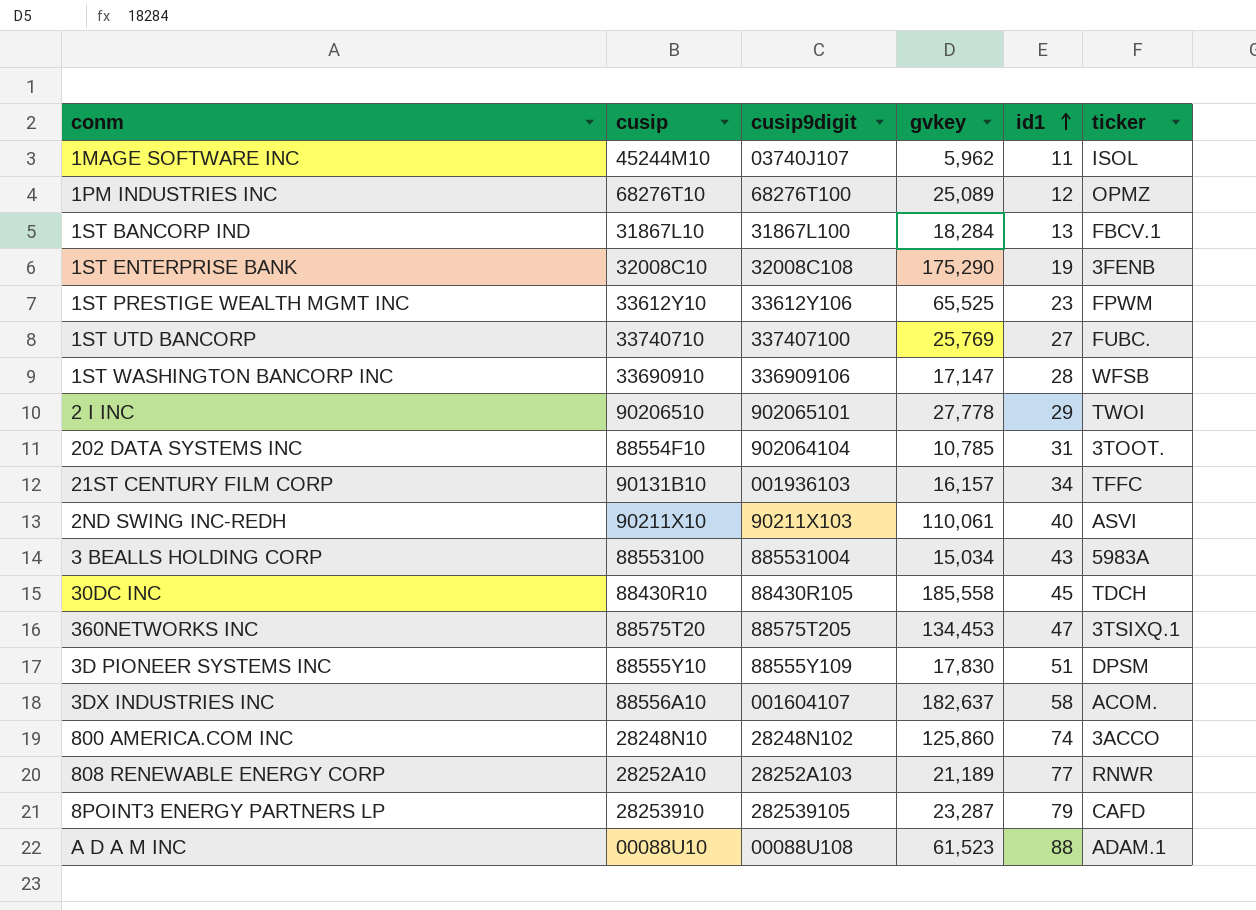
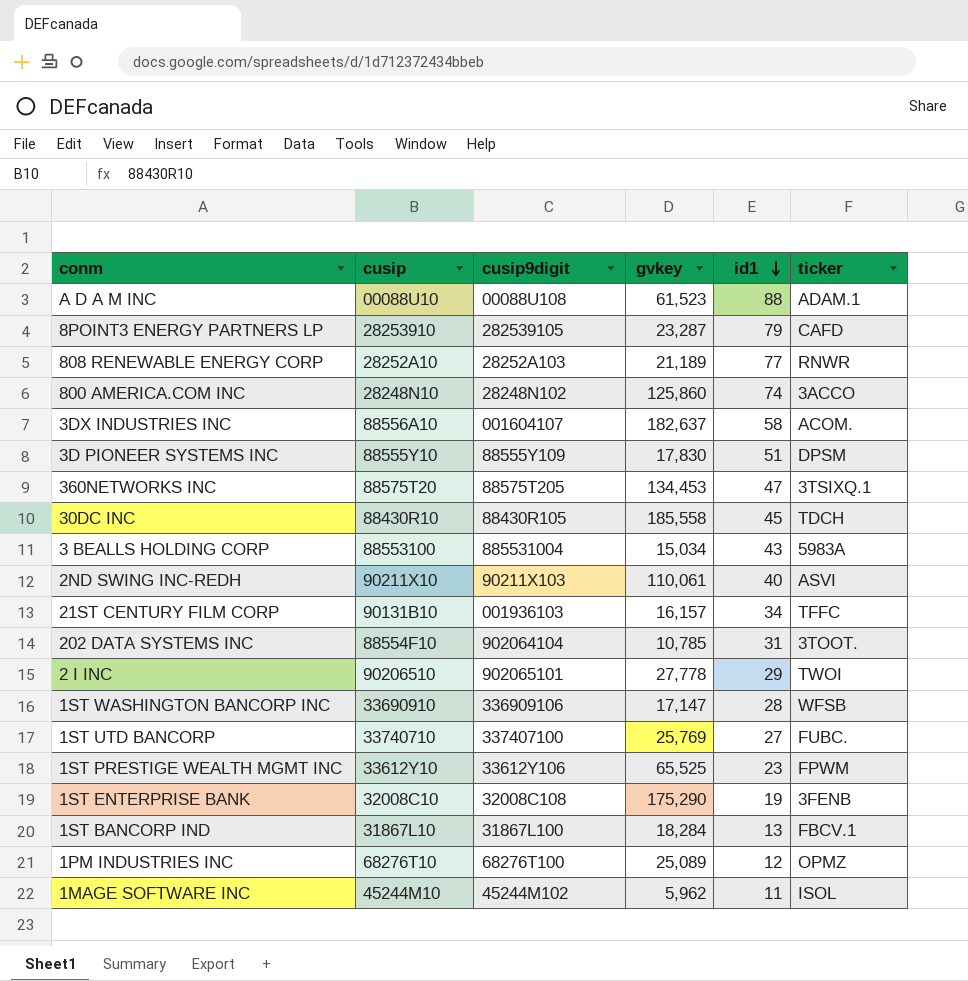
row order: id1 ascending -> id1 descending
1MAGE SOFTWARE INC | cusip9digit: 03740J107 -> 45244M102

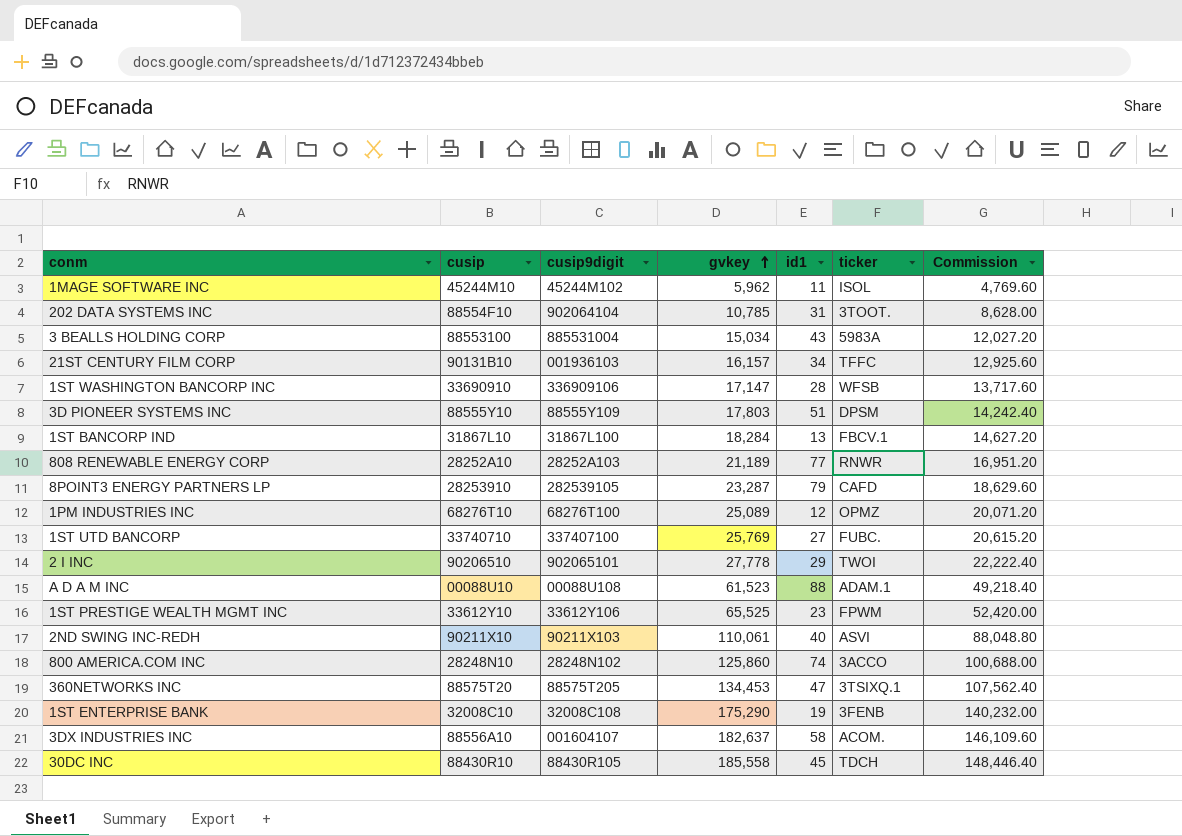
row order: id1 descending -> gvkey ascending
column Commission | formula: none -> [gvkey] * 0.8
3D PIONEER SYSTEMS INC | gvkey: 17,830 -> 17,803

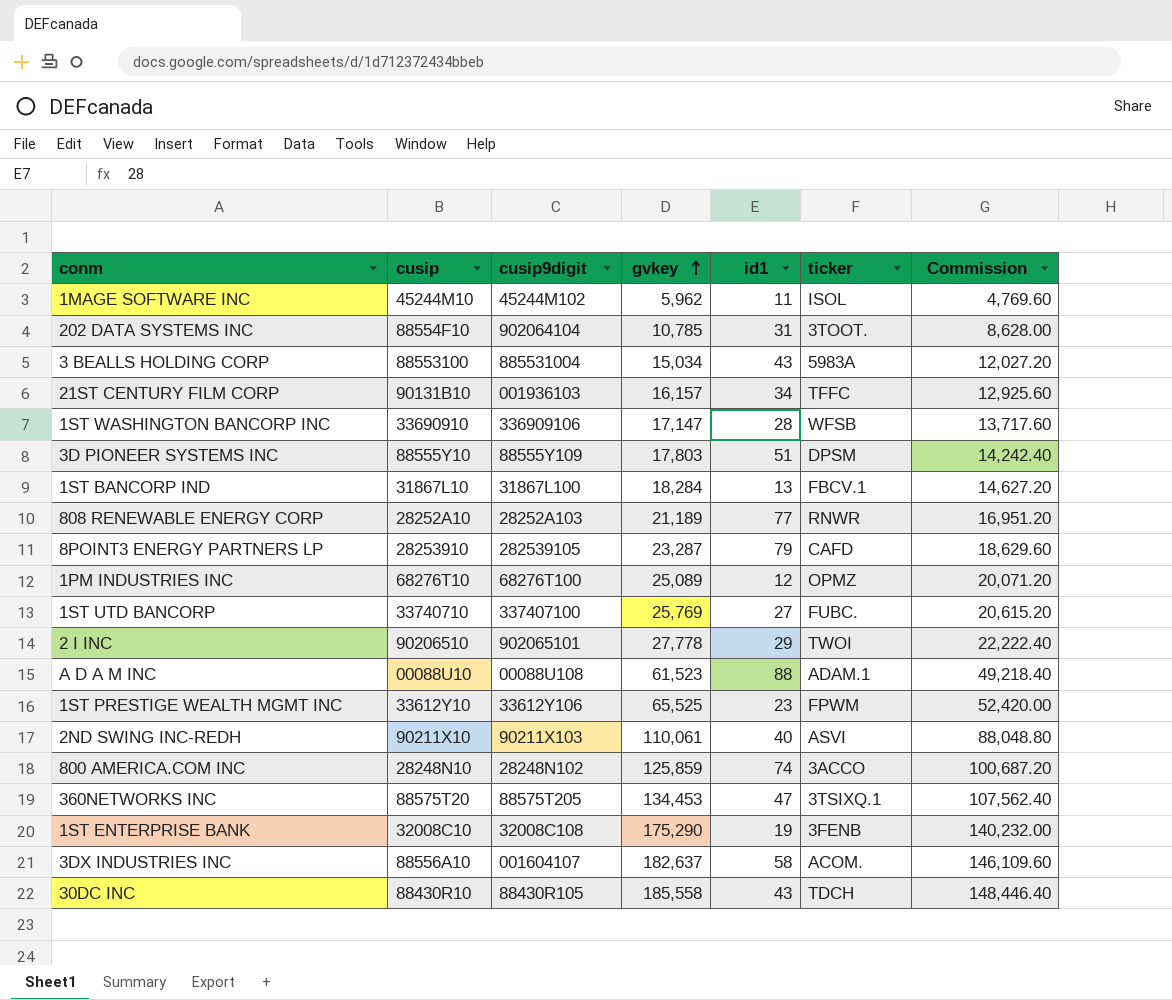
800 AMERICA.COM INC | gvkey: 125,860 -> 125,859
800 AMERICA.COM INC | Commission: 100,688.00 -> 100,687.20
30DC INC | id1: 45 -> 43

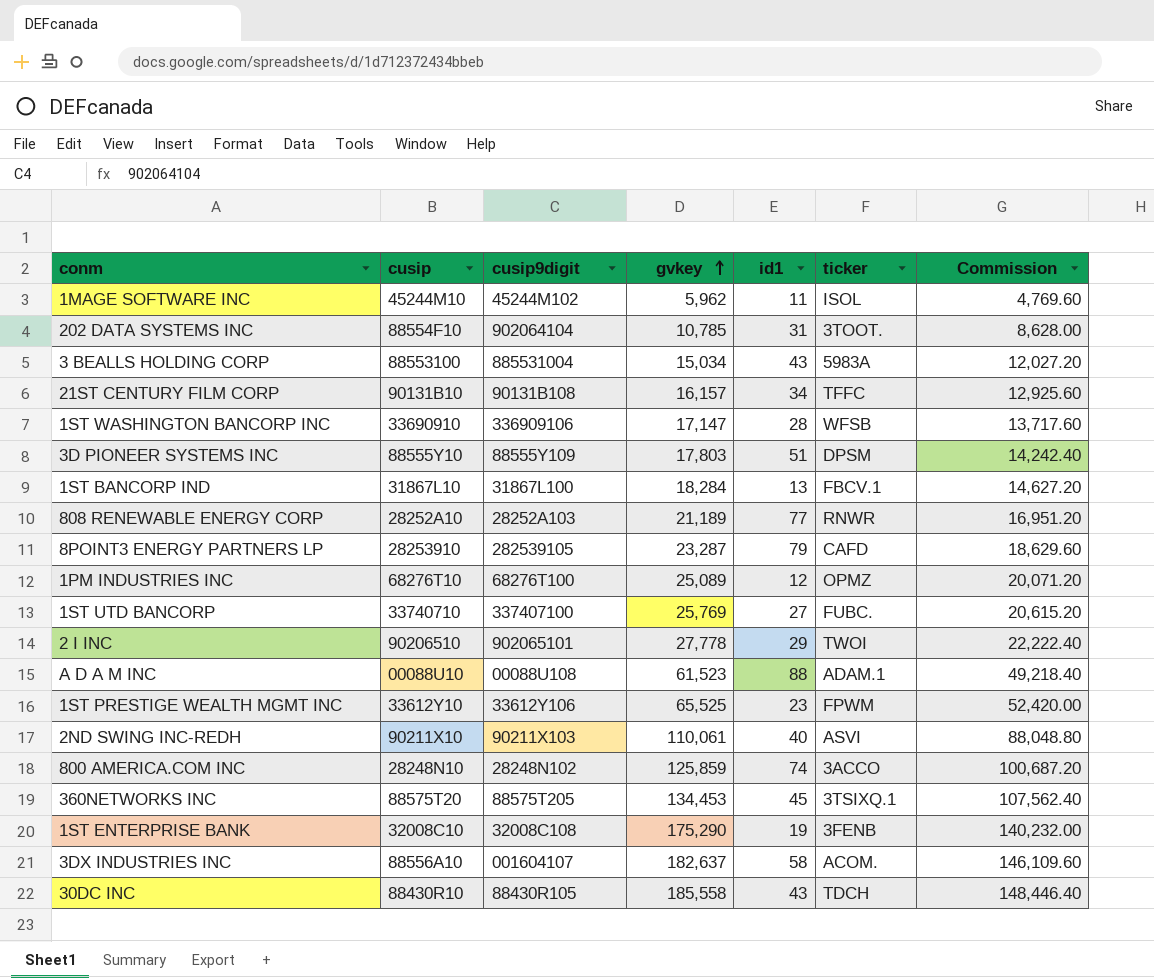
21ST CENTURY FILM CORP | cusip9digit: 001936103 -> 90131B108
360NETWORKS INC | id1: 47 -> 45

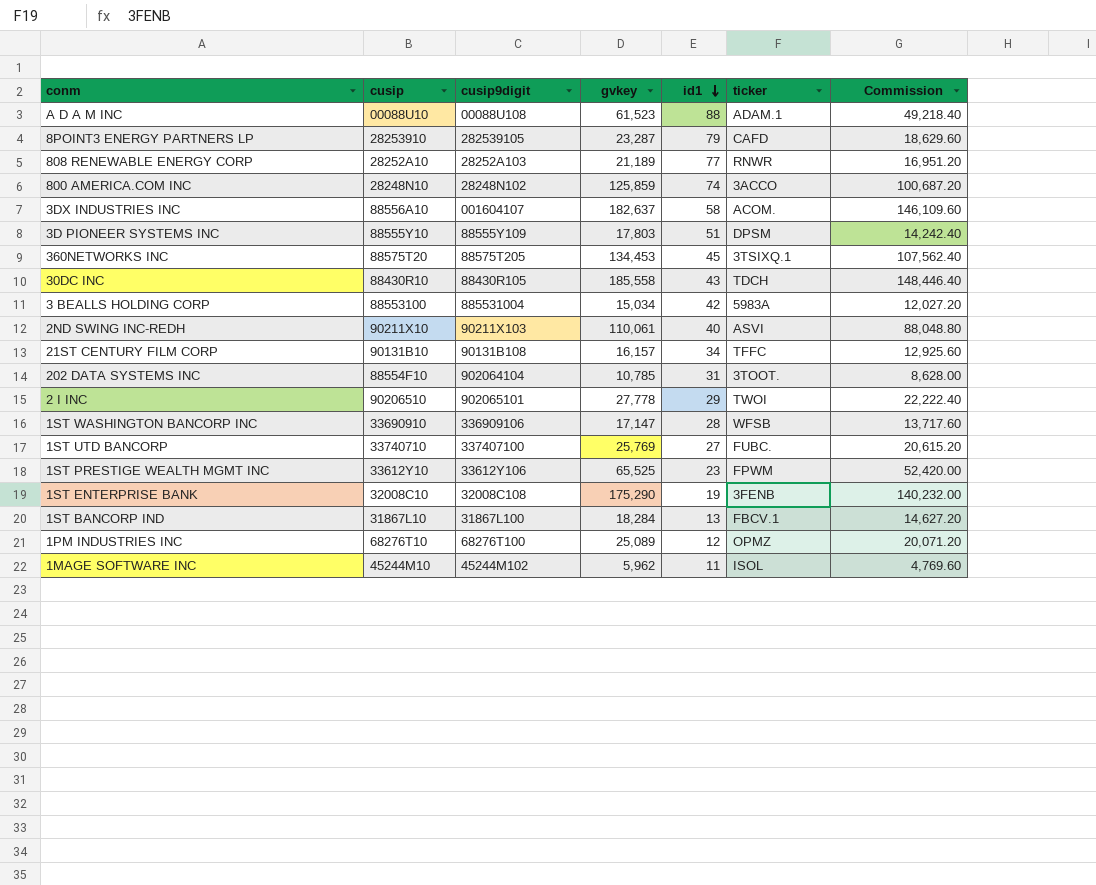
row order: gvkey ascending -> id1 descending
3 BEALLS HOLDING CORP | id1: 43 -> 42

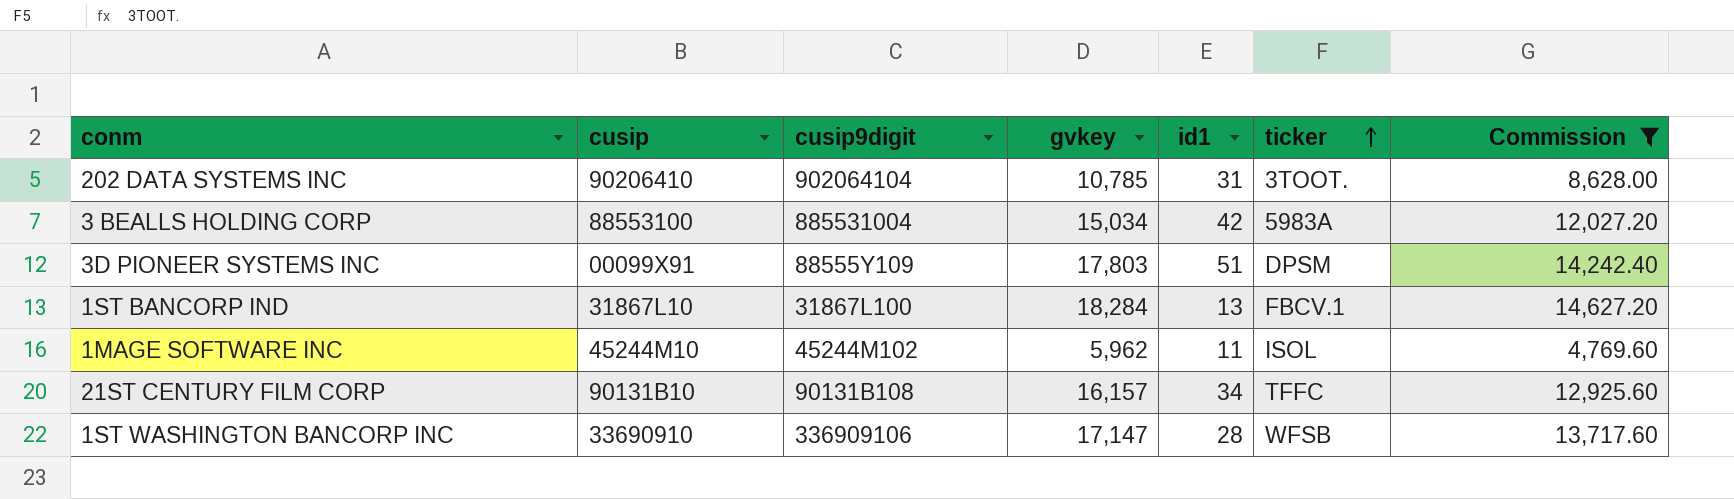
filter: none -> Commission <= 14,627.20
row order: id1 descending -> ticker ascending
202 DATA SYSTEMS INC | cusip: 88554F10 -> 90206410
3D PIONEER SYSTEMS INC | cusip: 88555Y10 -> 00099X91

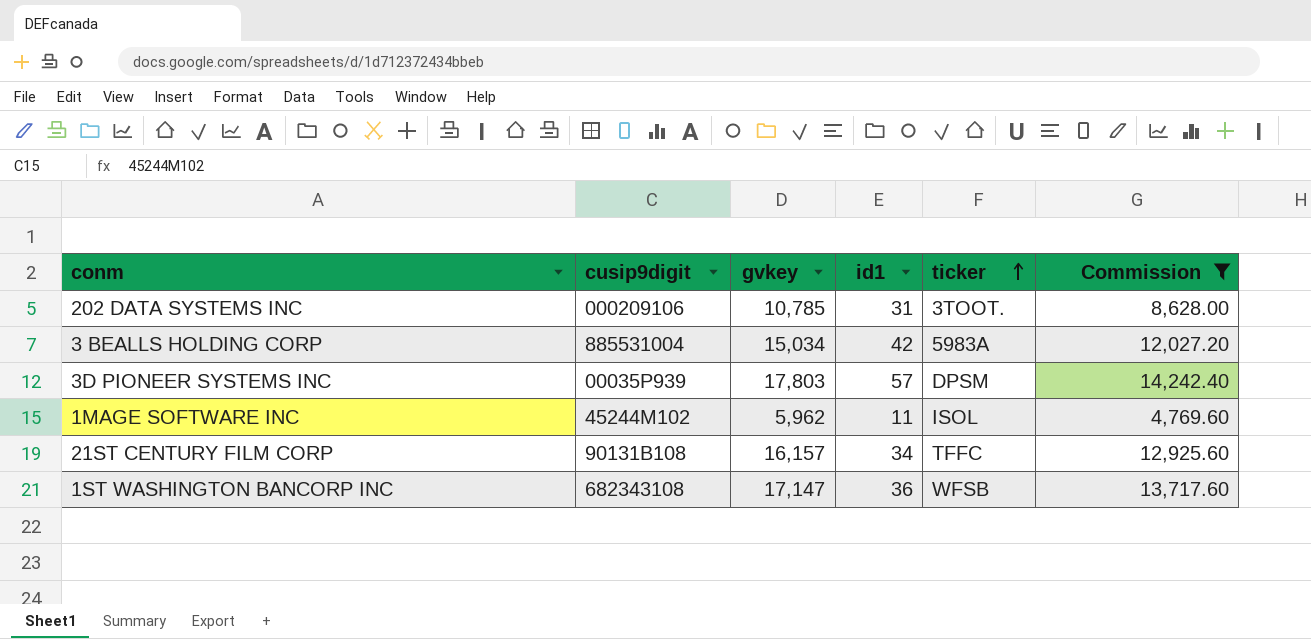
column cusip | position: 2 -> none
row 1ST BANCORP IND: 31867L10 | 31867L100 | 18,284 | 13 | FBCV.1 | 14,627.20 -> none
202 DATA SYSTEMS INC | cusip9digit: 902064104 -> 000209106
3D PIONEER SYSTEMS INC | cusip9digit: 88555Y109 -> 00035P939
3D PIONEER SYSTEMS INC | id1: 51 -> 57
1ST WASHINGTON BANCORP INC | cusip9digit: 336909106 -> 682343108
1ST WASHINGTON BANCORP INC | id1: 28 -> 36

